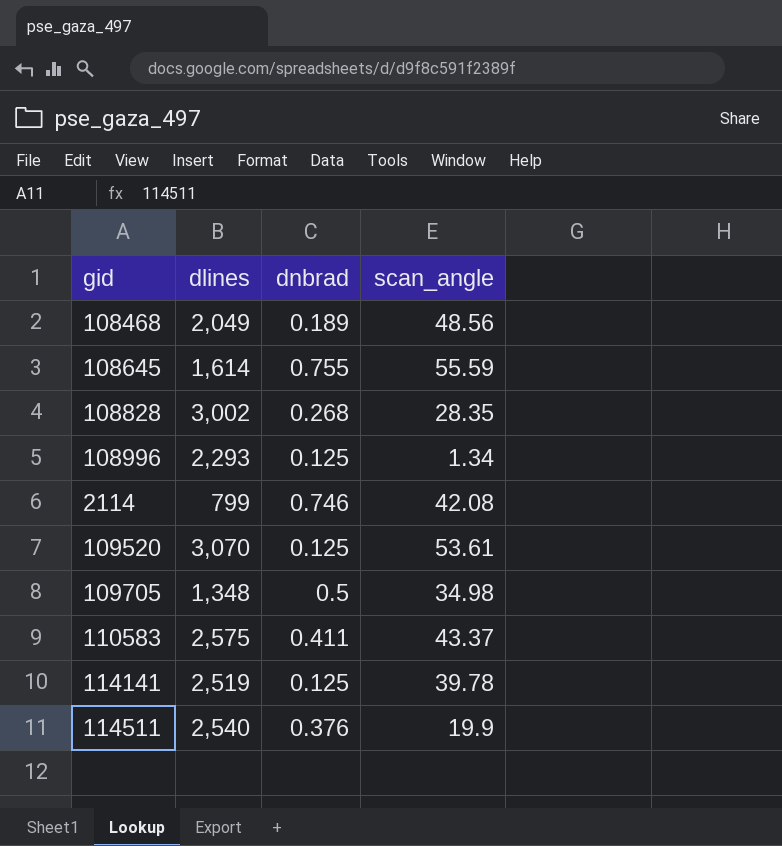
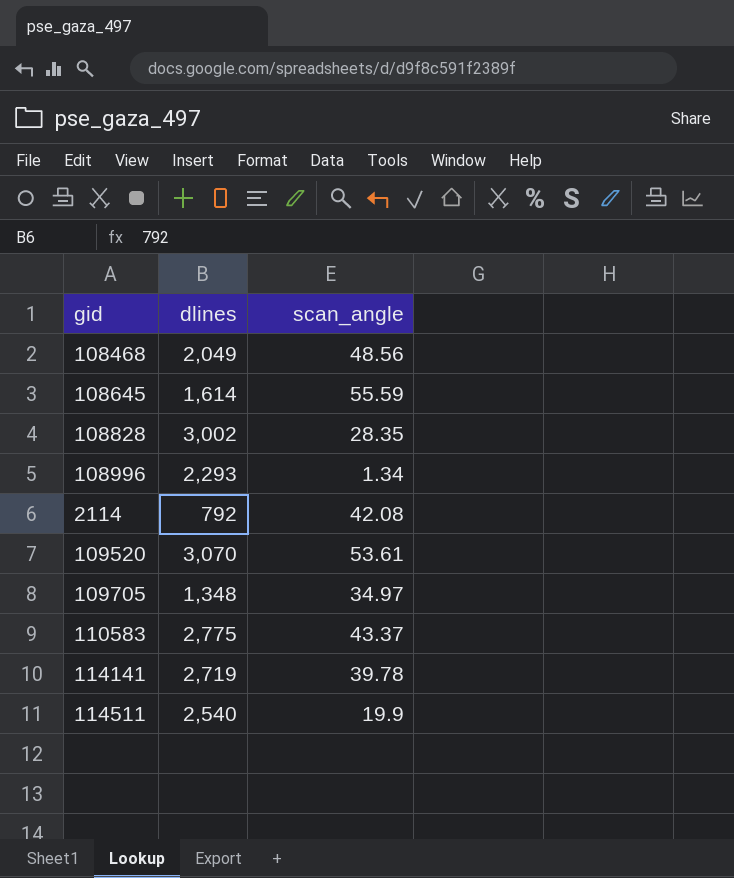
column dnbrad | position: 3 -> none
2114 | dlines: 799 -> 792
109705 | scan_angle: 34.98 -> 34.97
110583 | dlines: 2,575 -> 2,775
114141 | dlines: 2,519 -> 2,719

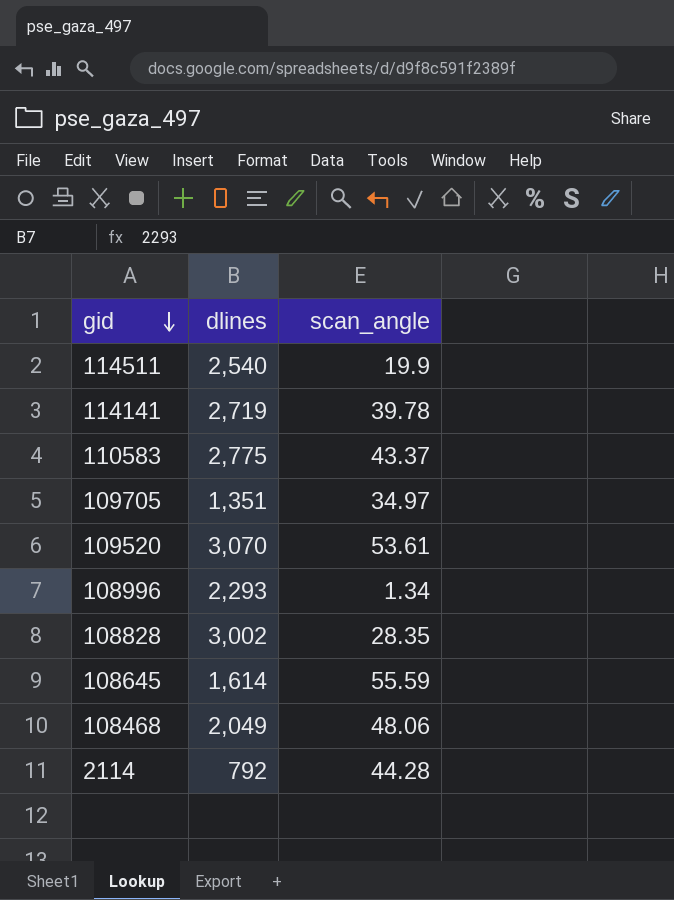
row order: none -> gid descending
109705 | dlines: 1,348 -> 1,351
108468 | scan_angle: 48.56 -> 48.06
2114 | scan_angle: 42.08 -> 44.28

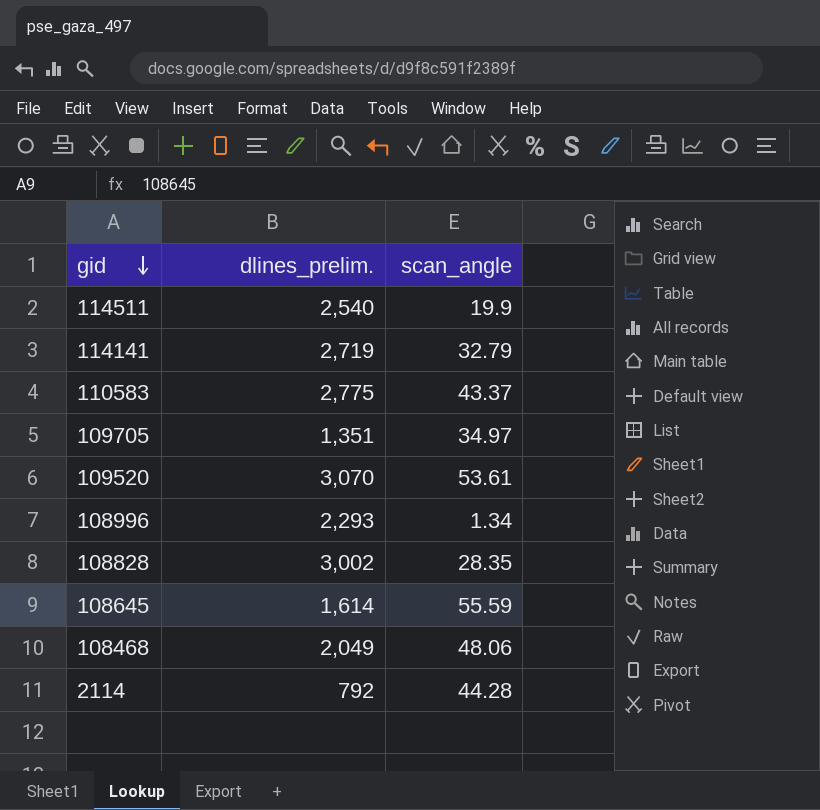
column name: dlines -> dlines_prelim.
114141 | scan_angle: 39.78 -> 32.79

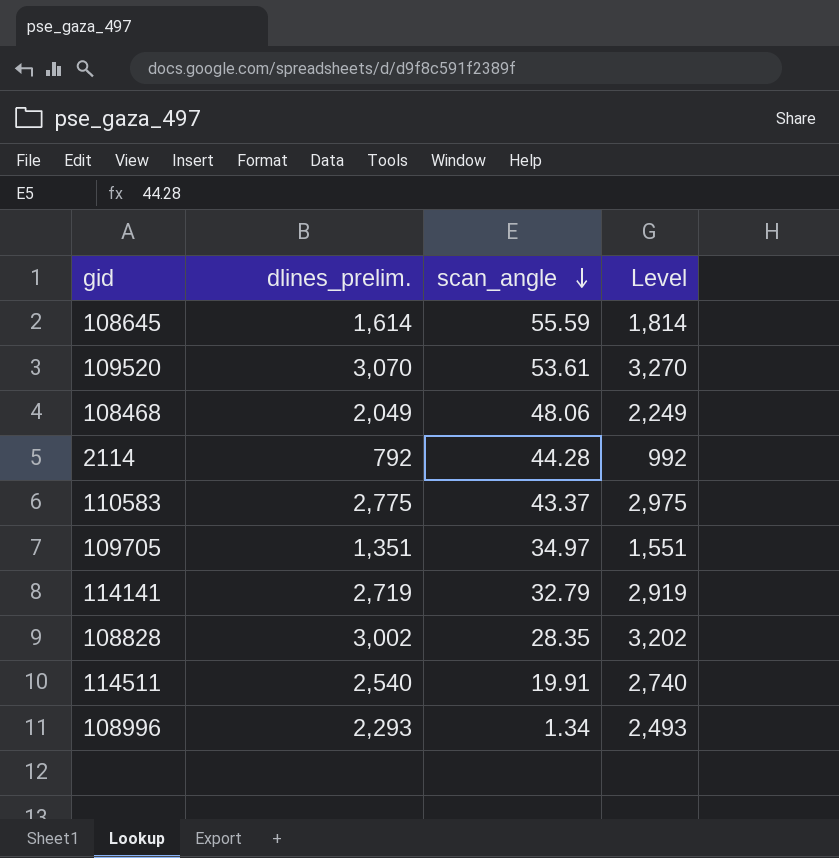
row order: gid descending -> scan_angle descending
column Level | formula: none -> [dlines_prelim.] + 200
114511 | scan_angle: 19.9 -> 19.91

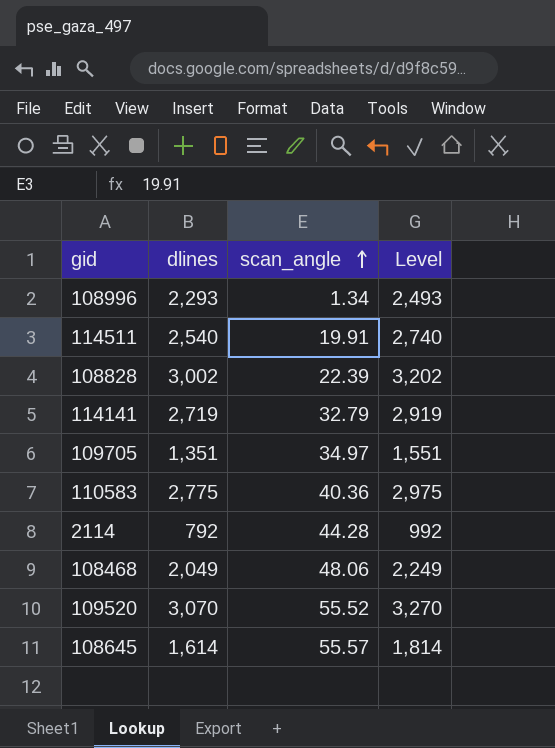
row order: scan_angle descending -> scan_angle ascending
column name: dlines_prelim. -> dlines
108828 | scan_angle: 28.35 -> 22.39
110583 | scan_angle: 43.37 -> 40.36
109520 | scan_angle: 53.61 -> 55.52
108645 | scan_angle: 55.59 -> 55.57

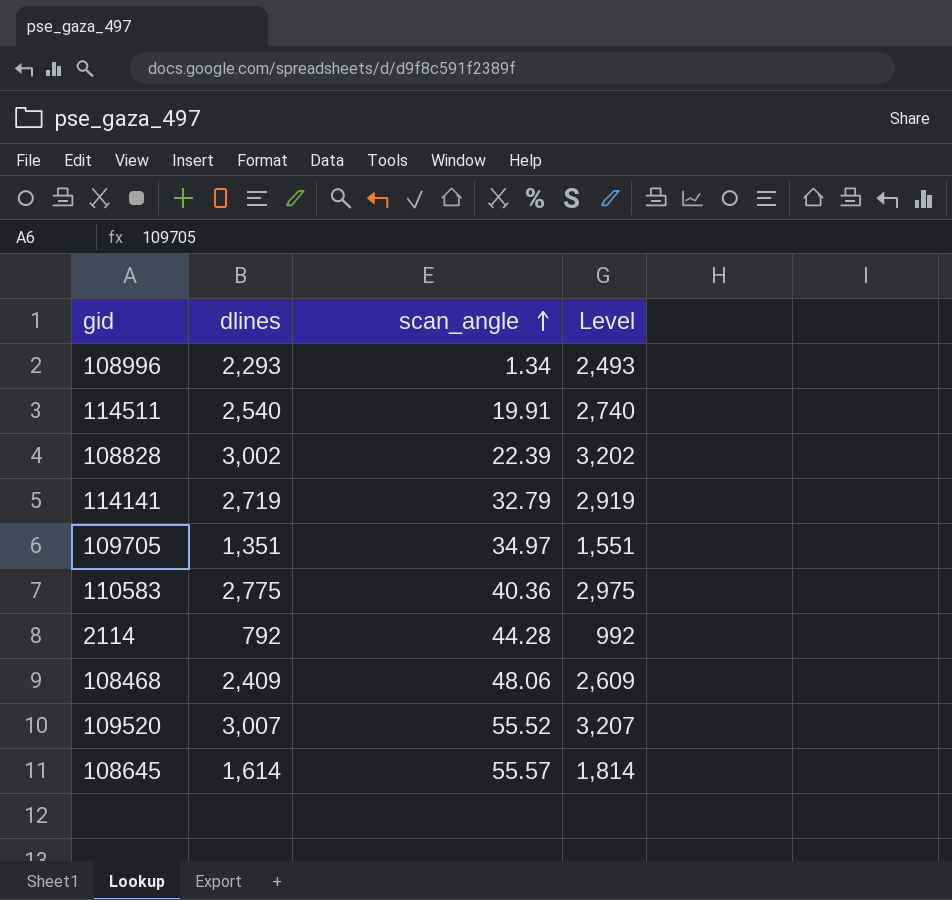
108468 | dlines: 2,049 -> 2,409
108468 | Level: 2,249 -> 2,609
109520 | dlines: 3,070 -> 3,007
109520 | Level: 3,270 -> 3,207

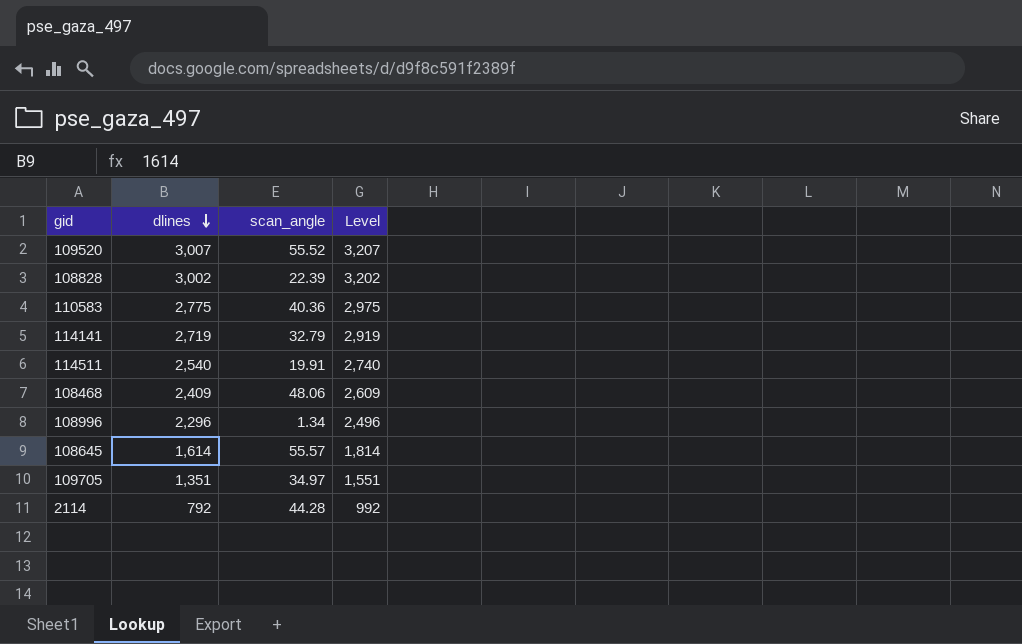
row order: scan_angle ascending -> dlines descending
108996 | dlines: 2,293 -> 2,296
108996 | Level: 2,493 -> 2,496

